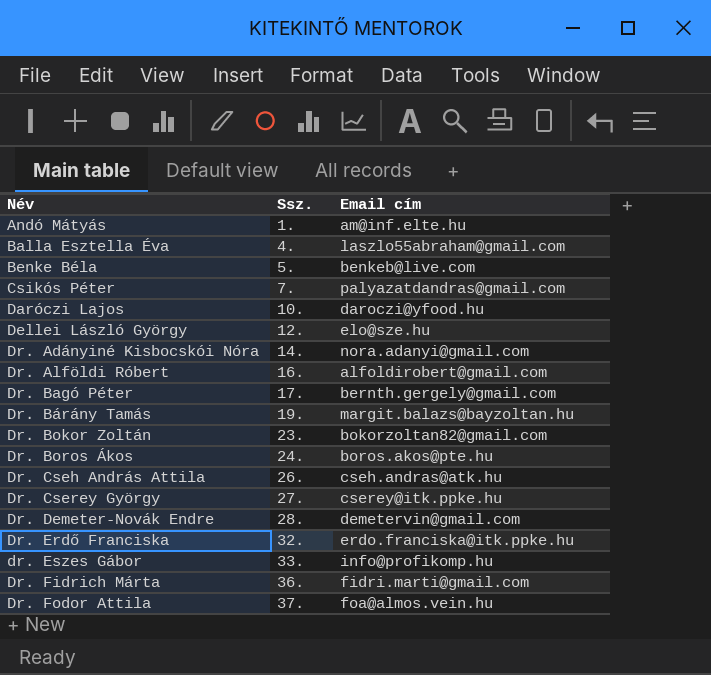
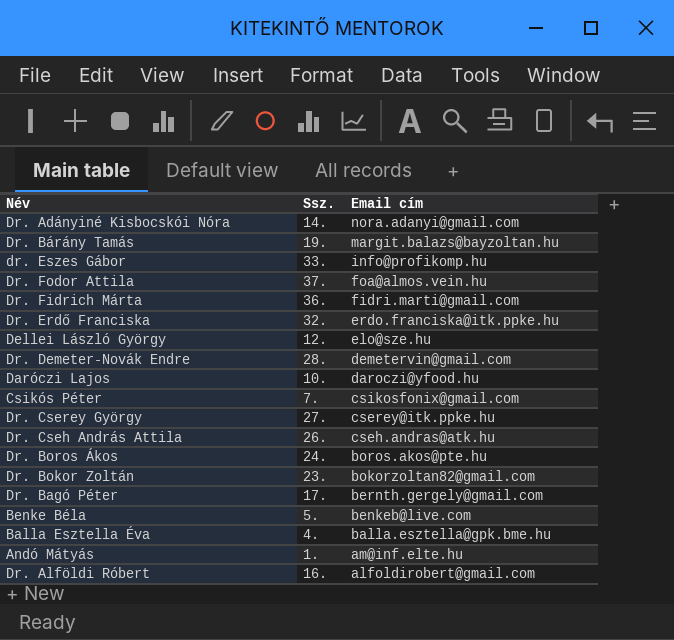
row order: Név ascending -> Email cím descending
Csikós Péter | Email cím: palyazatdandras@gmail.com -> csikosfonix@gmail.com
Balla Esztella Éva | Email cím: laszlo55abraham@gmail.com -> balla.esztella@gpk.bme.hu

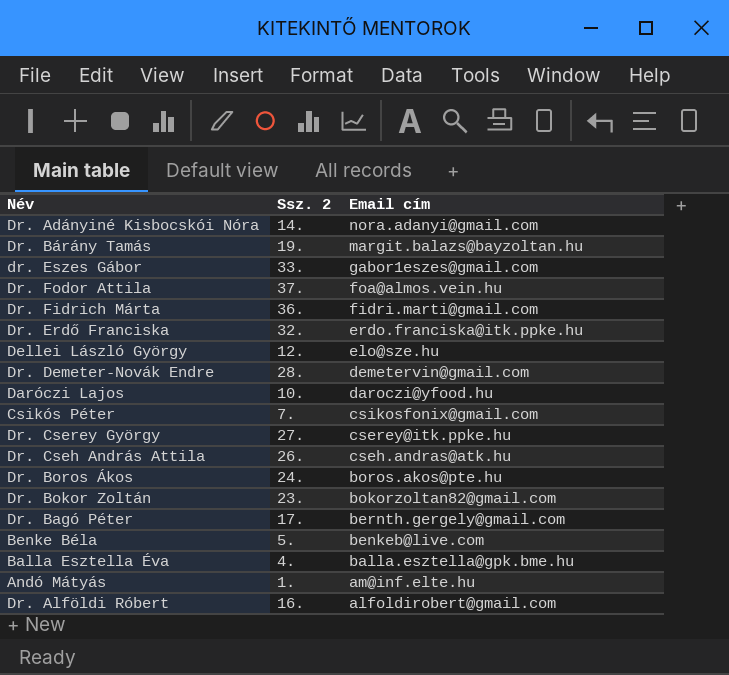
column name: Ssz. -> Ssz. 2
dr. Eszes Gábor | Email cím: info@profikomp.hu -> gabor1eszes@gmail.com

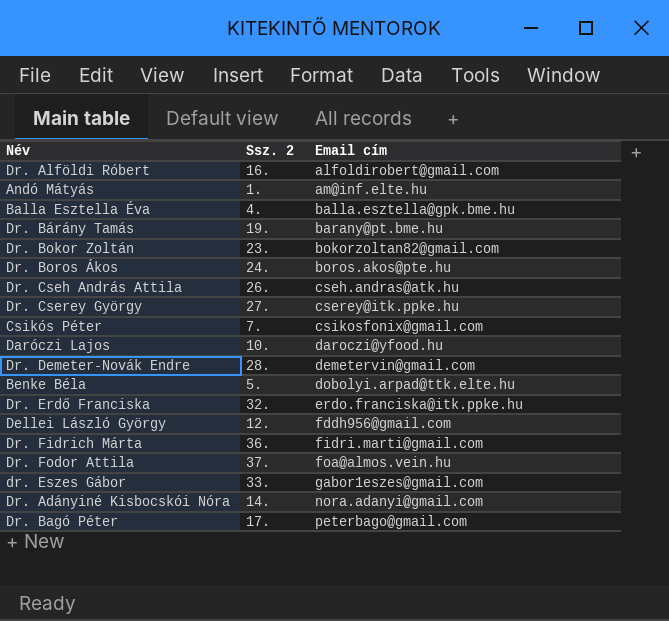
row order: Email cím descending -> Email cím ascending
Dr. Bárány Tamás | Email cím: margit.balazs@bayzoltan.hu -> barany@pt.bme.hu
Benke Béla | Email cím: benkeb@live.com -> dobolyi.arpad@ttk.elte.hu
Dellei László György | Email cím: elo@sze.hu -> fddh956@gmail.com
Dr. Bagó Péter | Email cím: bernth.gergely@gmail.com -> peterbago@gmail.com

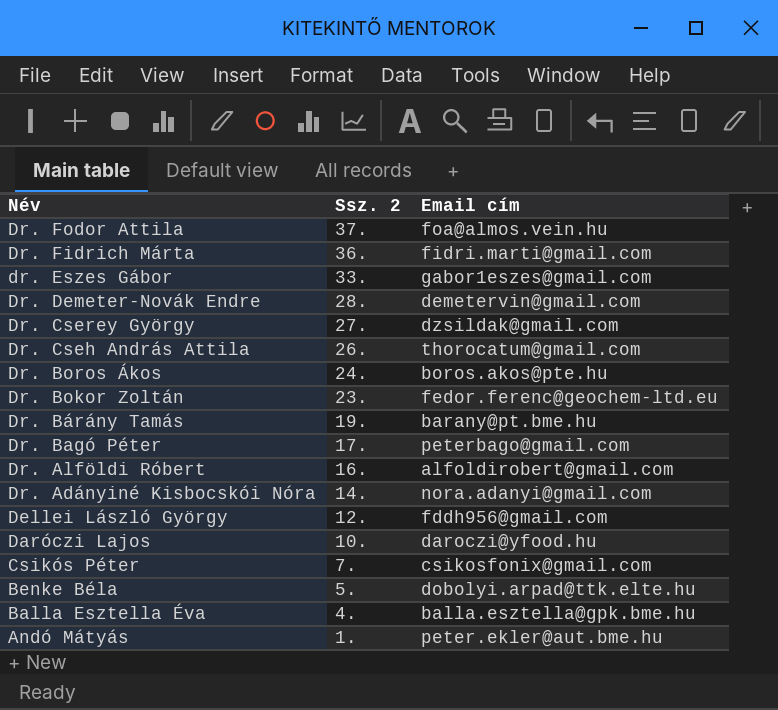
row order: Email cím ascending -> Név descending
row Dr. Erdő Franciska: 32. | erdo.franciska@itk.ppke.hu -> none
Dr. Cserey György | Email cím: cserey@itk.ppke.hu -> dzsildak@gmail.com
Dr. Cseh András Attila | Email cím: cseh.andras@atk.hu -> thorocatum@gmail.com
Dr. Bokor Zoltán | Email cím: bokorzoltan82@gmail.com -> fedor.ferenc@geochem-ltd.eu
Andó Mátyás | Email cím: am@inf.elte.hu -> peter.ekler@aut.bme.hu

